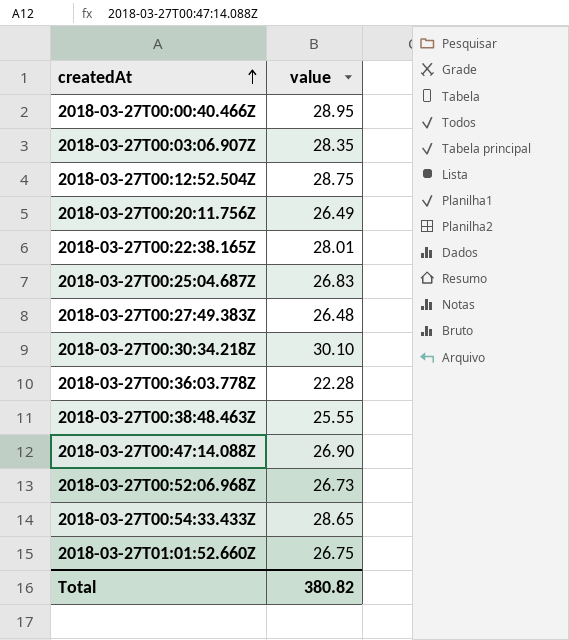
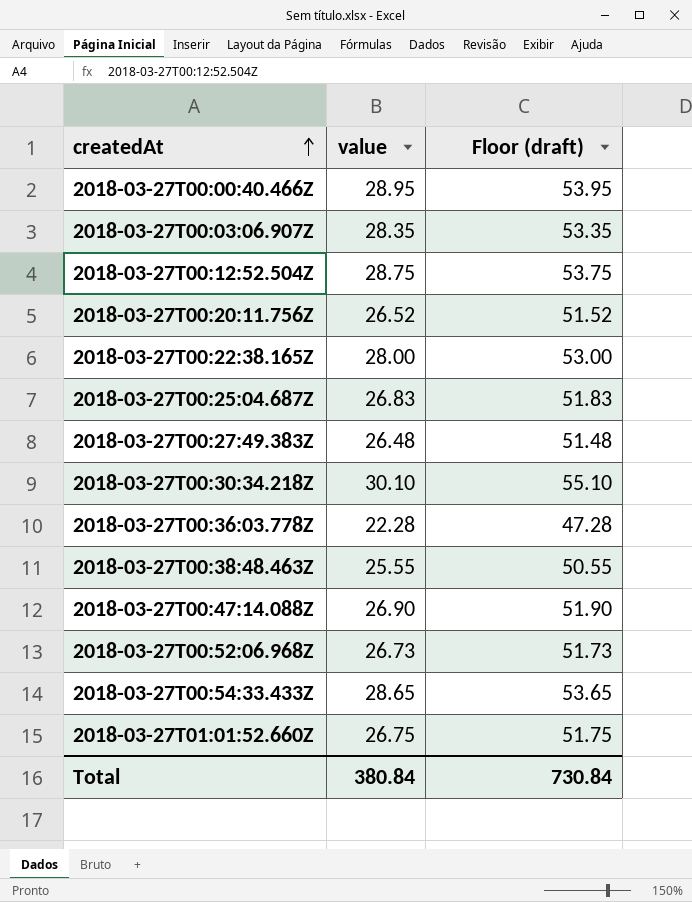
column Floor (draft) | formula: none -> [value] + 25
2018-03-27T00:20:11.756Z | value: 26.49 -> 26.52
2018-03-27T00:22:38.165Z | value: 28.01 -> 28.00
Total | value: 380.82 -> 380.84

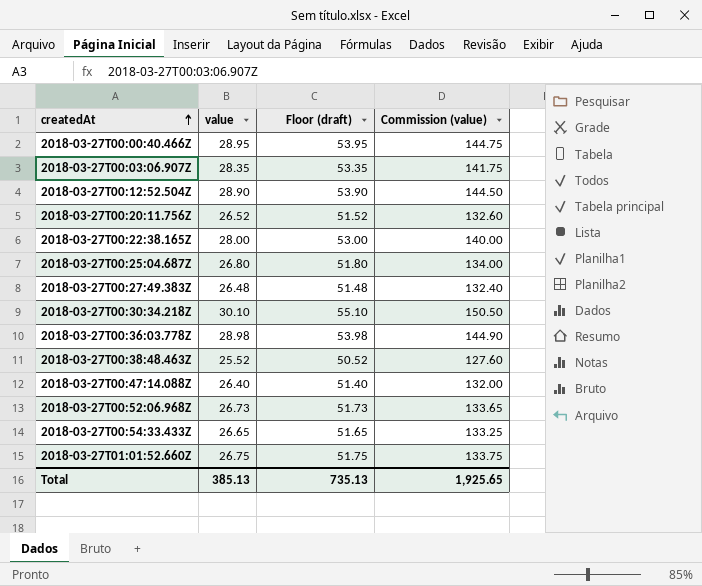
column Commission (value) | formula: none -> [value] * 5
2018-03-27T00:12:52.504Z | value: 28.75 -> 28.90
2018-03-27T00:12:52.504Z | Floor (draft): 53.75 -> 53.90
2018-03-27T00:25:04.687Z | value: 26.83 -> 26.80
2018-03-27T00:25:04.687Z | Floor (draft): 51.83 -> 51.80
2018-03-27T00:36:03.778Z | value: 22.28 -> 28.98
2018-03-27T00:36:03.778Z | Floor (draft): 47.28 -> 53.98
2018-03-27T00:38:48.463Z | value: 25.55 -> 25.52
2018-03-27T00:38:48.463Z | Floor (draft): 50.55 -> 50.52
2018-03-27T00:47:14.088Z | value: 26.90 -> 26.40
2018-03-27T00:47:14.088Z | Floor (draft): 51.90 -> 51.40
2018-03-27T00:54:33.433Z | value: 28.65 -> 26.65
2018-03-27T00:54:33.433Z | Floor (draft): 53.65 -> 51.65
Total | value: 380.84 -> 385.13
Total | Floor (draft): 730.84 -> 735.13

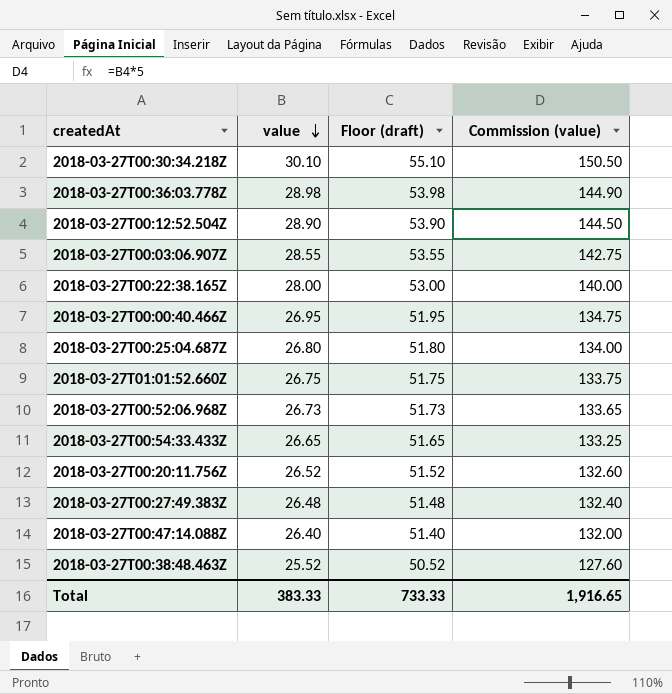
row order: createdAt ascending -> value descending
2018-03-27T00:03:06.907Z | value: 28.35 -> 28.55
2018-03-27T00:03:06.907Z | Floor (draft): 53.35 -> 53.55
2018-03-27T00:03:06.907Z | Commission (value): 141.75 -> 142.75
2018-03-27T00:00:40.466Z | value: 28.95 -> 26.95
2018-03-27T00:00:40.466Z | Floor (draft): 53.95 -> 51.95
2018-03-27T00:00:40.466Z | Commission (value): 144.75 -> 134.75
Total | value: 385.13 -> 383.33
Total | Floor (draft): 735.13 -> 733.33
Total | Commission (value): 1,925.65 -> 1,916.65

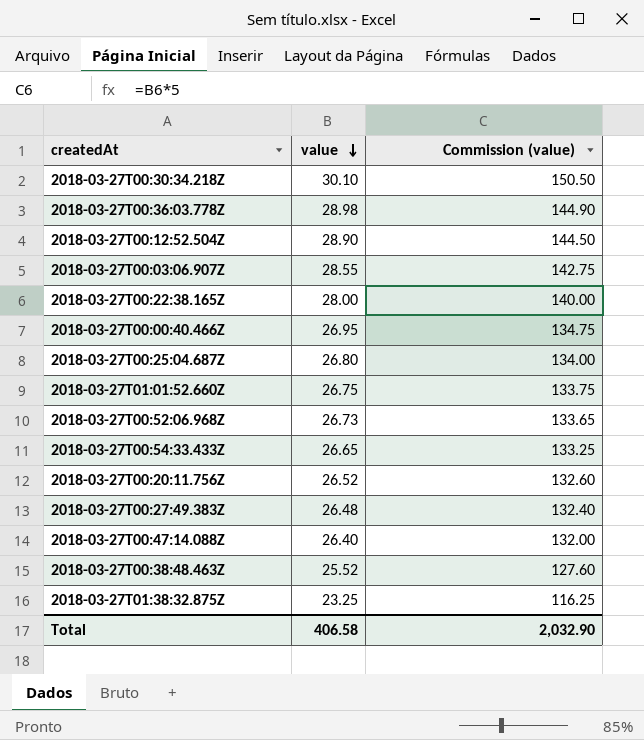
column Floor (draft) | formula: [value] + 25 -> none
row 2018-03-27T01:38:32.875Z: none -> 23.25 | 116.25
Total | value: 383.33 -> 406.58
Total | Commission (value): 1,916.65 -> 2,032.90

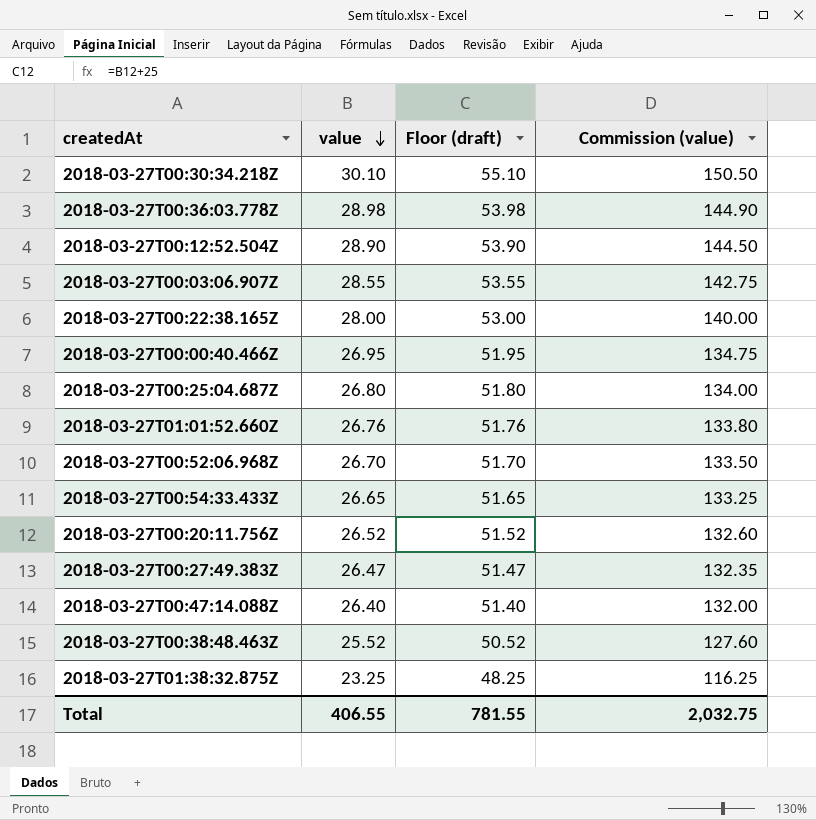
column Floor (draft) | formula: none -> [value] + 25
2018-03-27T01:01:52.660Z | value: 26.75 -> 26.76
2018-03-27T01:01:52.660Z | Commission (value): 133.75 -> 133.80
2018-03-27T00:52:06.968Z | value: 26.73 -> 26.70
2018-03-27T00:52:06.968Z | Commission (value): 133.65 -> 133.50
2018-03-27T00:27:49.383Z | value: 26.48 -> 26.47
2018-03-27T00:27:49.383Z | Commission (value): 132.40 -> 132.35
Total | value: 406.58 -> 406.55
Total | Commission (value): 2,032.90 -> 2,032.75

